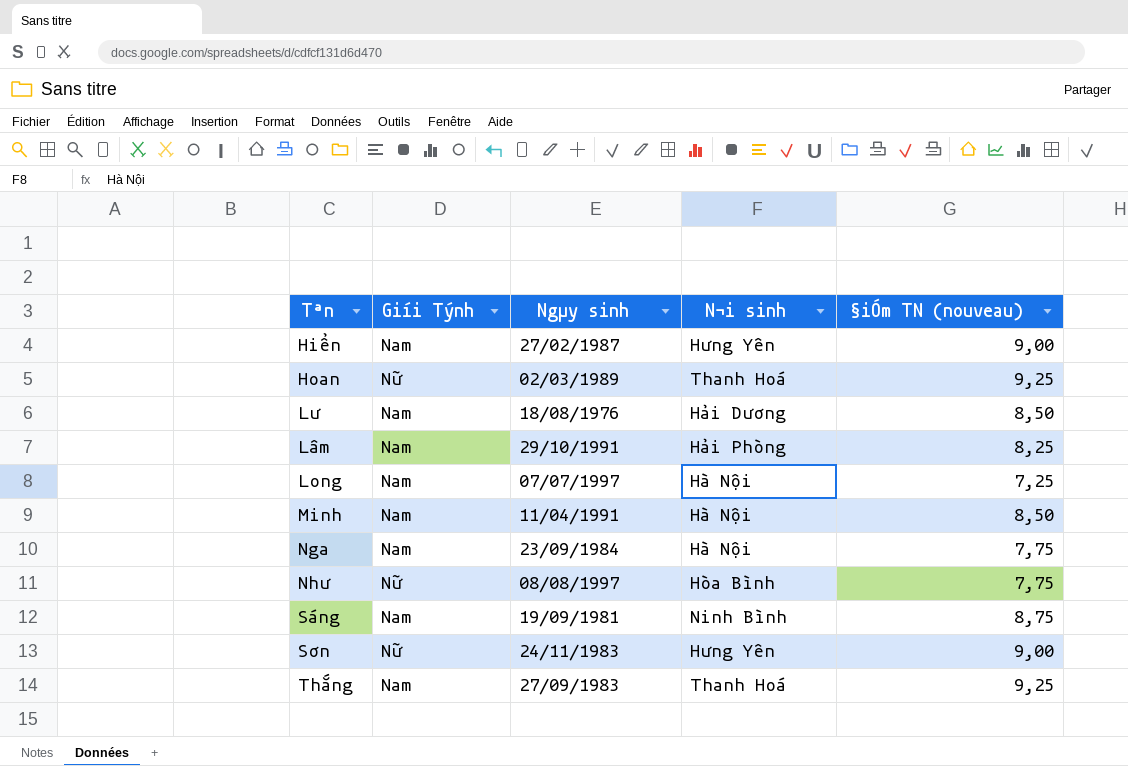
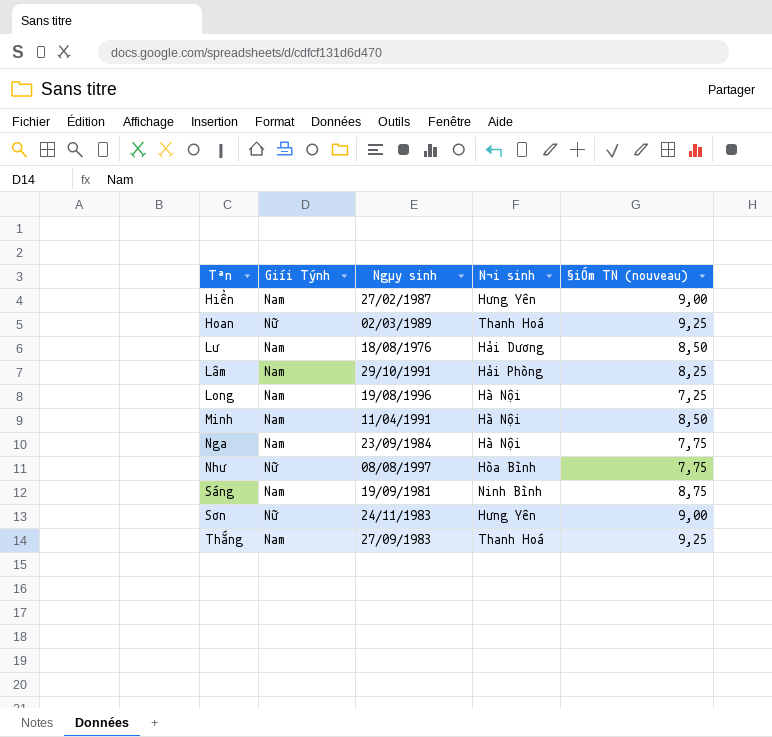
Long | Ngµy sinh: 07/07/1997 -> 19/08/1996

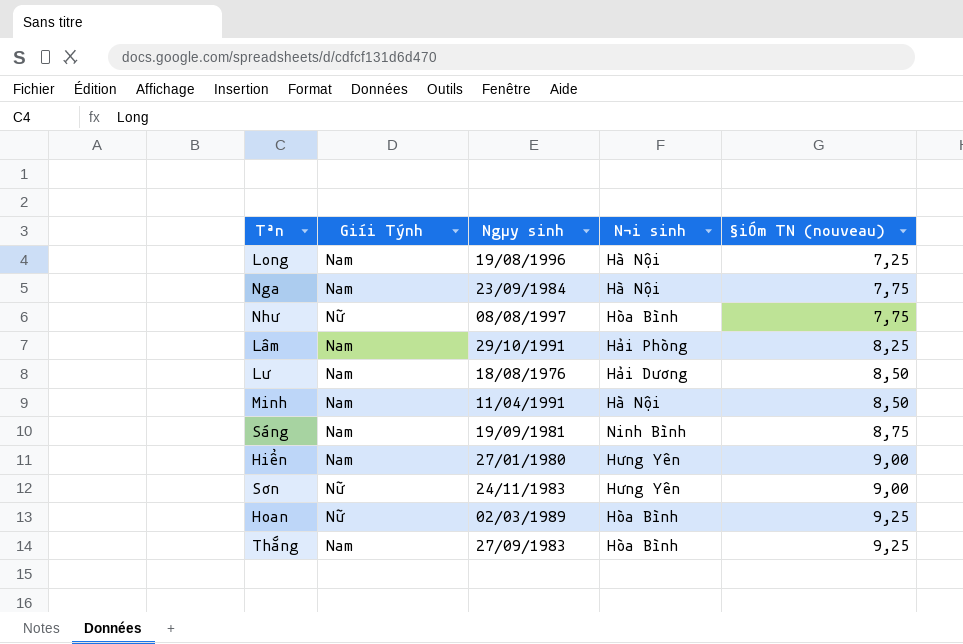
row order: none -> §iÓm TN (nouveau) ascending
Hiển | Ngµy sinh: 27/02/1987 -> 27/01/1980
Hoan | N¬i sinh: Thanh Hoá -> Hòa Bình
Thắng | N¬i sinh: Thanh Hoá -> Hòa Bình

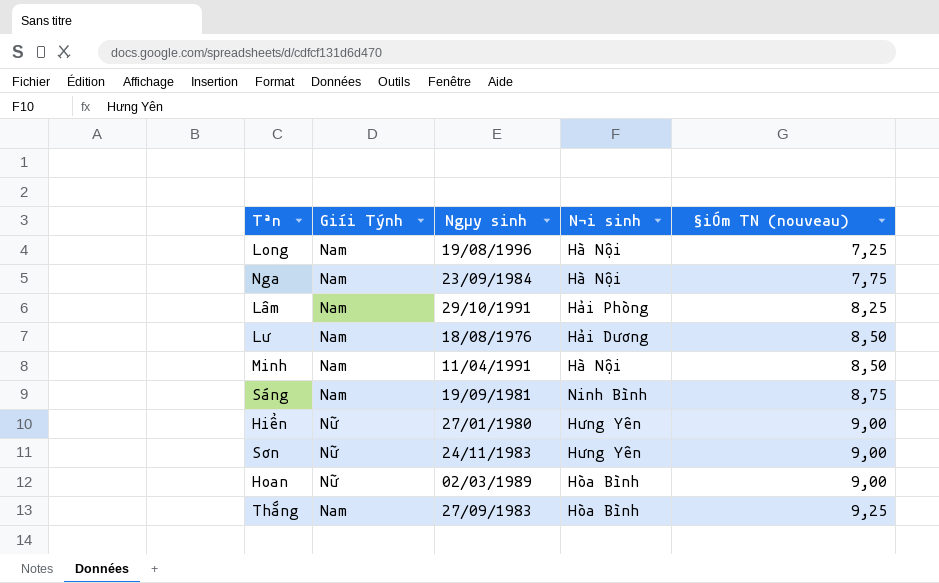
row Như: Nữ | 08/08/1997 | Hòa Bình | 7,75 -> none
Hiển | Giíi Týnh: Nam -> Nữ
Hoan | §iÓm TN (nouveau): 9,25 -> 9,00

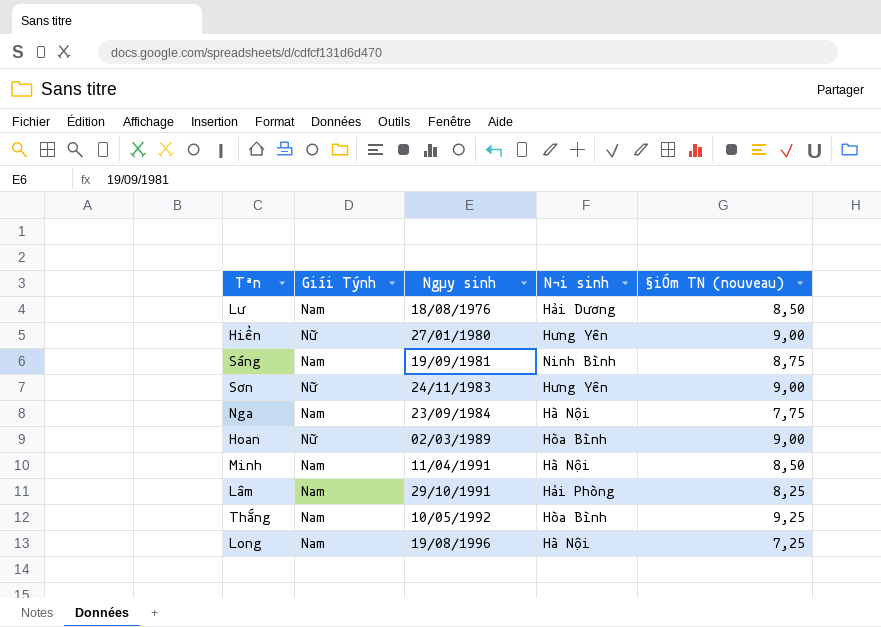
row order: §iÓm TN (nouveau) ascending -> Ngµy sinh ascending
Thắng | Ngµy sinh: 27/09/1983 -> 10/05/1992

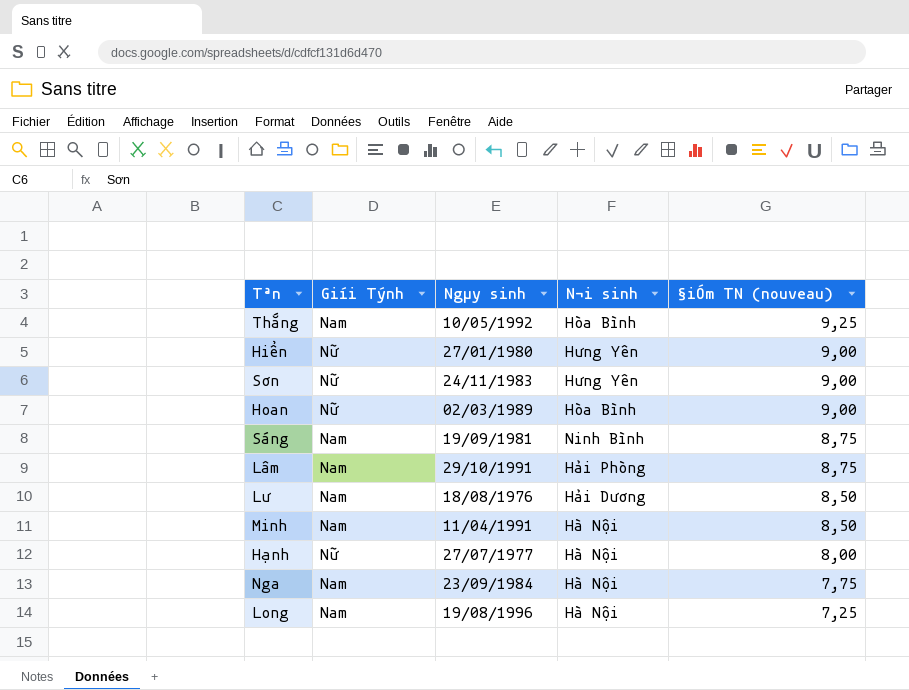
row order: Ngµy sinh ascending -> §iÓm TN (nouveau) descending
Lâm | §iÓm TN (nouveau): 8,25 -> 8,75
row Hạnh: none -> Nữ | 27/07/1977 | Hà Nội | 8,00

